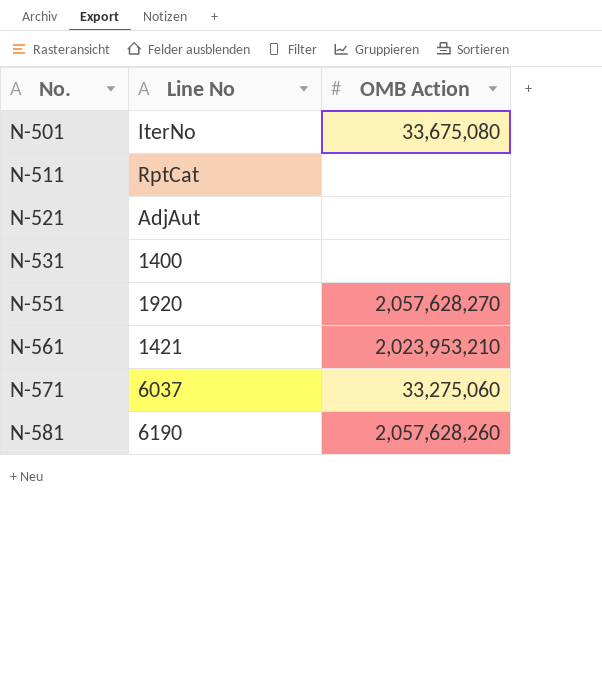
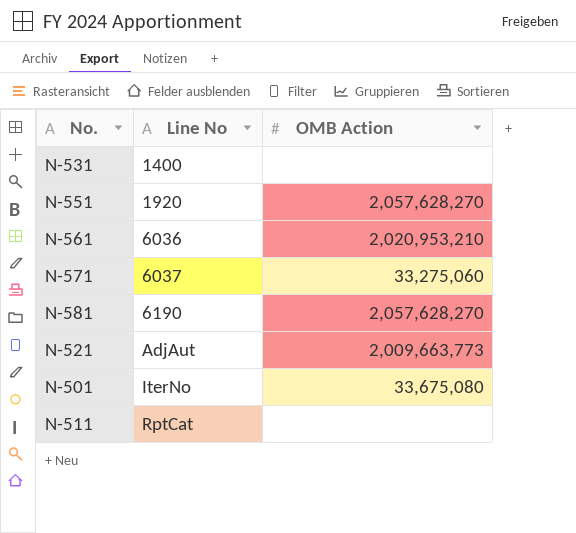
row order: No. ascending -> Line No ascending
N-561 | Line No: 1421 -> 6036
N-561 | OMB Action: 2,023,953,210 -> 2,020,953,210
N-581 | OMB Action: 2,057,628,260 -> 2,057,628,270
N-521 | OMB Action: none -> 2,009,663,773

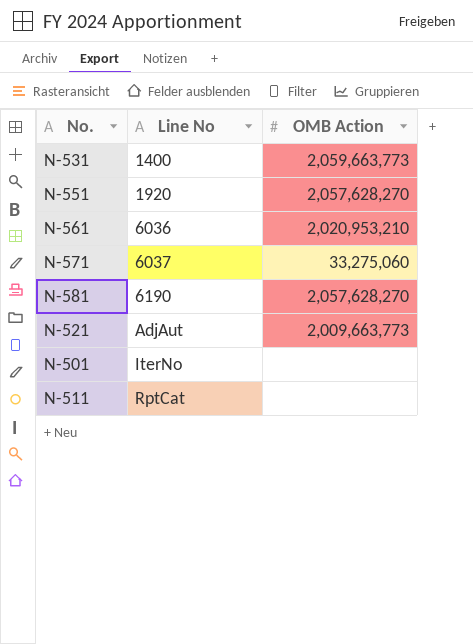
N-531 | OMB Action: none -> 2,059,663,773
N-501 | OMB Action: 33,675,080 -> none

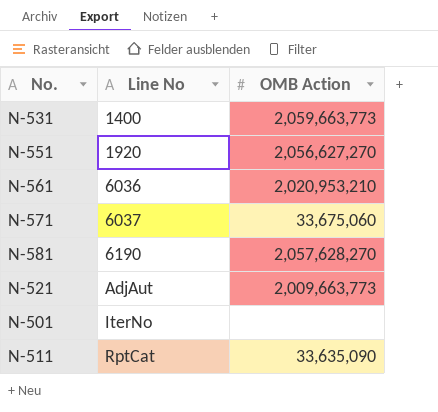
N-551 | OMB Action: 2,057,628,270 -> 2,056,627,270
N-571 | OMB Action: 33,275,060 -> 33,675,060
N-511 | OMB Action: none -> 33,635,090

